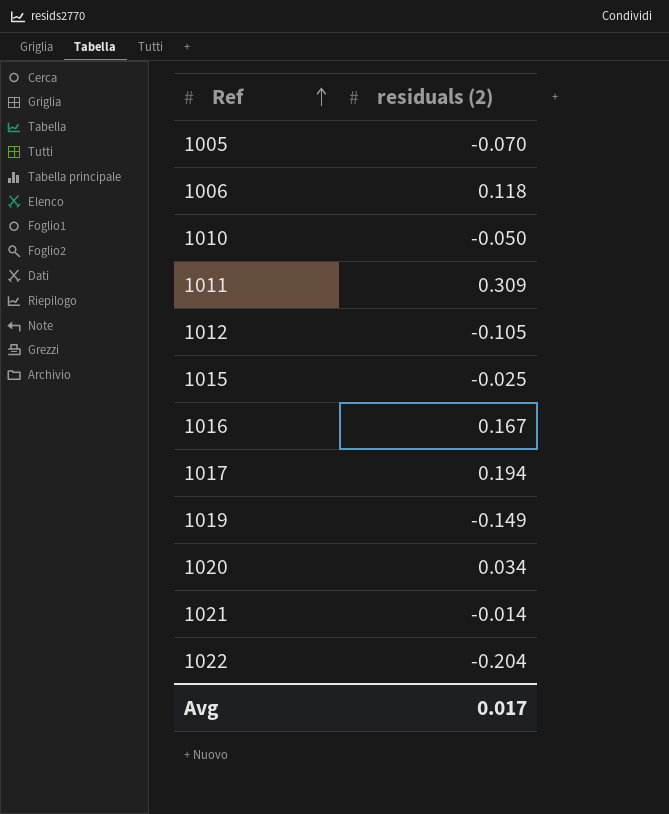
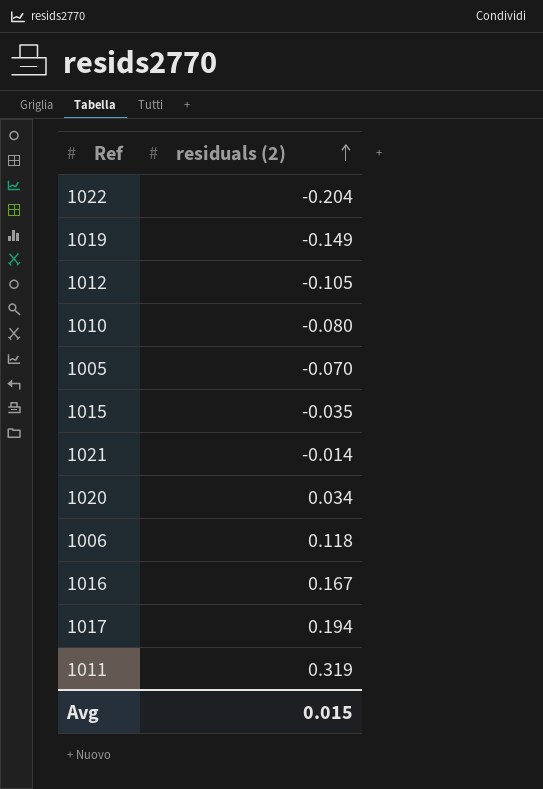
row order: Ref ascending -> residuals (2) ascending
1010 | residuals (2): -0.050 -> -0.080
1015 | residuals (2): -0.025 -> -0.035
1011 | residuals (2): 0.309 -> 0.319
Avg | residuals (2): 0.017 -> 0.015

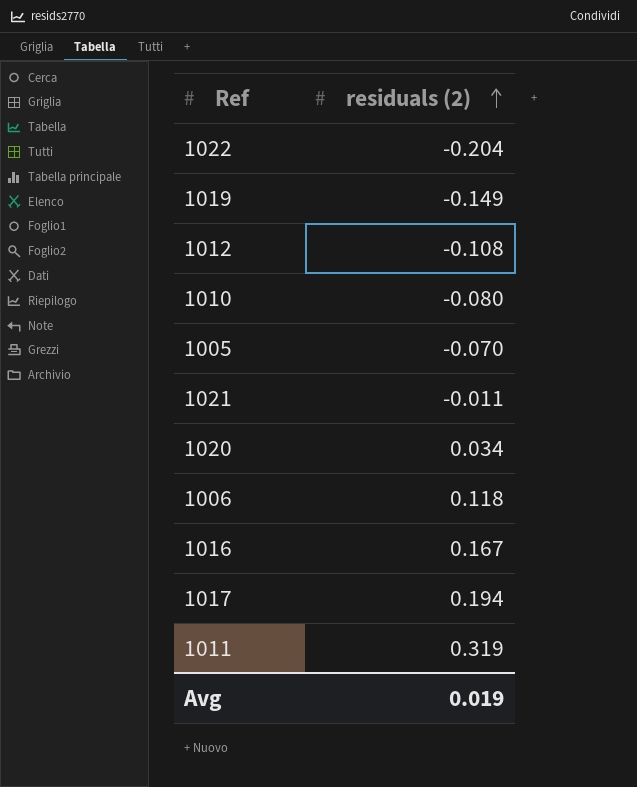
row 1015: -0.035 -> none
1012 | residuals (2): -0.105 -> -0.108
1021 | residuals (2): -0.014 -> -0.011
Avg | residuals (2): 0.015 -> 0.019

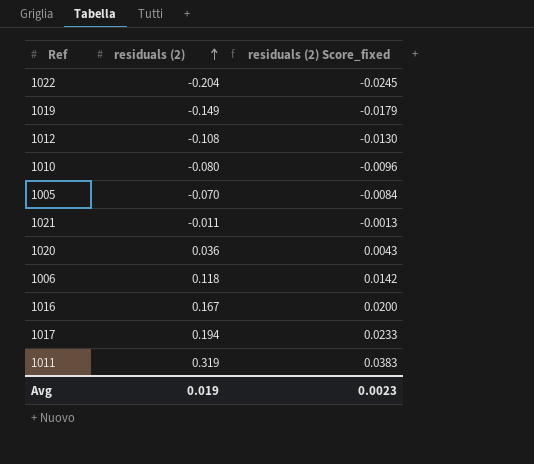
column residuals (2) Score_fixed | formula: none -> [residuals (2)] * 0.12
1020 | residuals (2): 0.034 -> 0.036

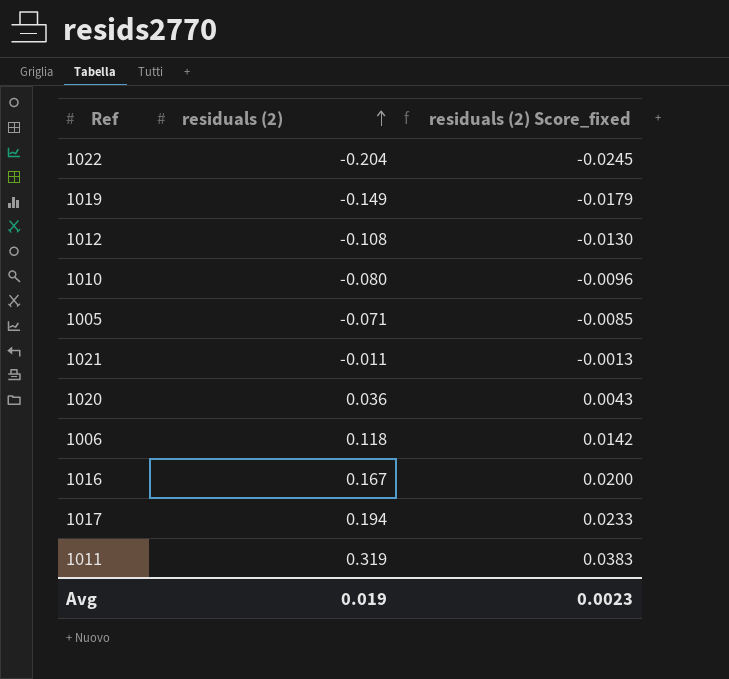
1005 | residuals (2): -0.070 -> -0.071
1005 | residuals (2) Score_fixed: -0.0084 -> -0.0085

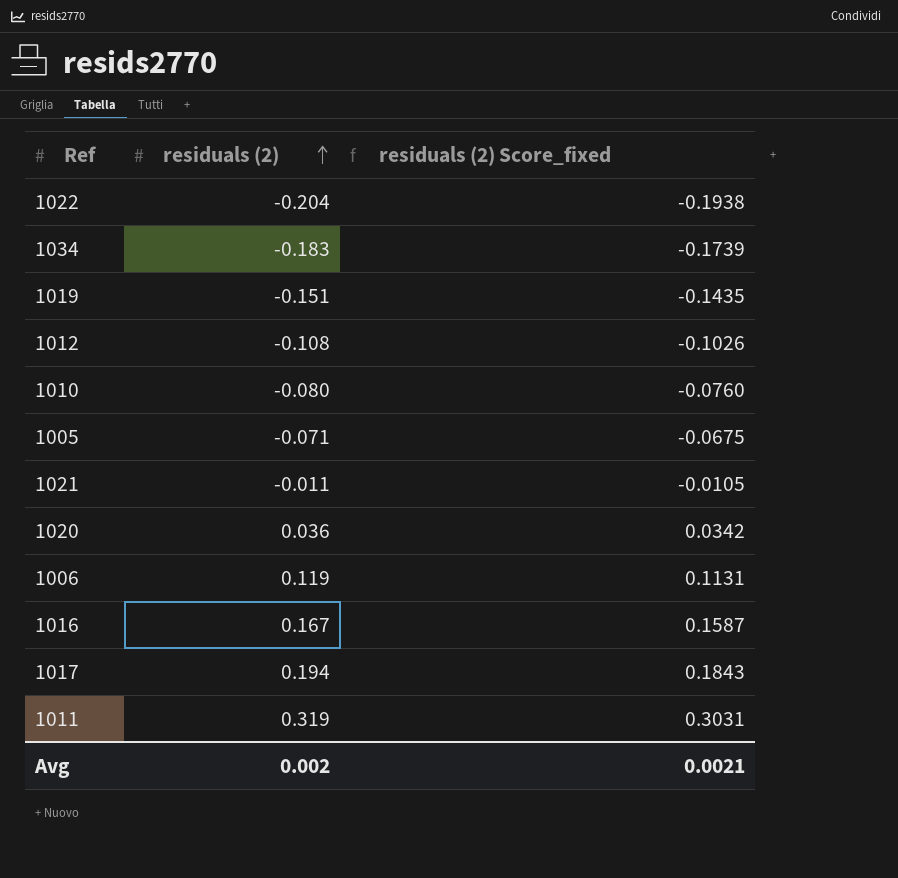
column residuals (2) Score_fixed | formula: [residuals (2)] * 0.12 -> [residuals (2)] * 0.95
row 1034: none -> -0.183 | -0.1739
1019 | residuals (2): -0.149 -> -0.151
1006 | residuals (2): 0.118 -> 0.119
Avg | residuals (2): 0.019 -> 0.002
Avg | residuals (2) Score_fixed: 0.0023 -> 0.0021

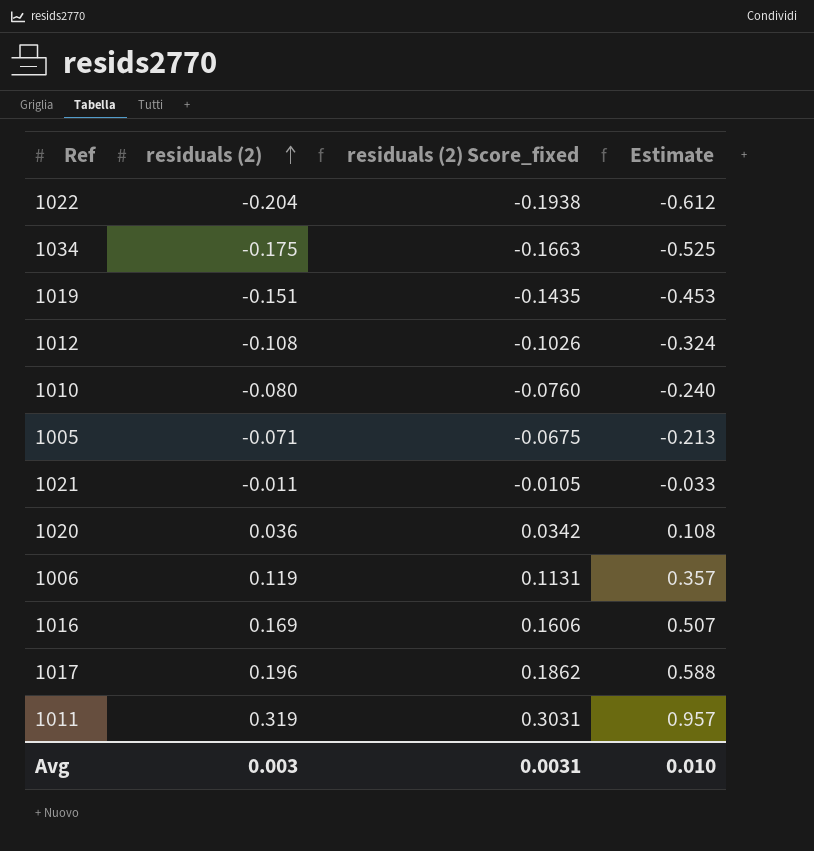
column Estimate | formula: none -> [residuals (2)] * 3
1034 | residuals (2): -0.183 -> -0.175
1034 | residuals (2) Score_fixed: -0.1739 -> -0.1663
1016 | residuals (2): 0.167 -> 0.169
1016 | residuals (2) Score_fixed: 0.1587 -> 0.1606
1017 | residuals (2): 0.194 -> 0.196
1017 | residuals (2) Score_fixed: 0.1843 -> 0.1862
Avg | residuals (2): 0.002 -> 0.003
Avg | residuals (2) Score_fixed: 0.0021 -> 0.0031

